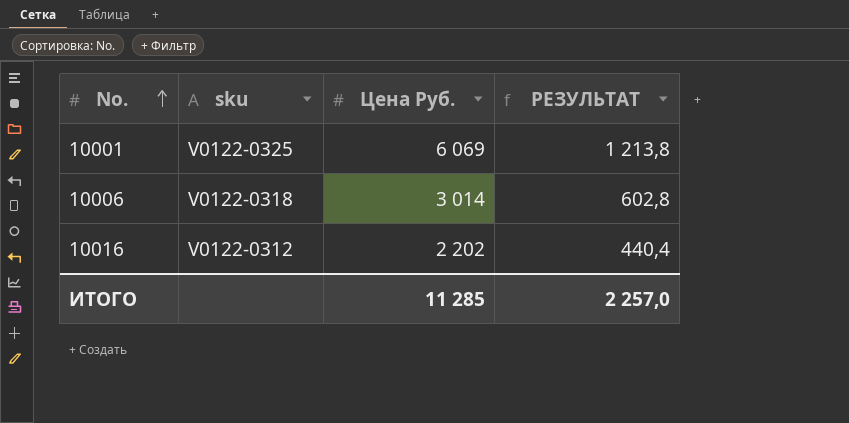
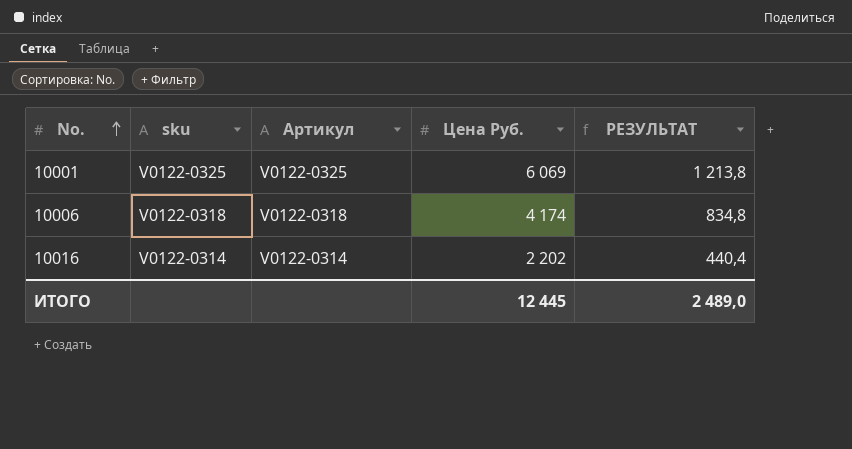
column Артикул | position: none -> 3
10006 | Цена Руб.: 3 014 -> 4 174
10006 | РЕЗУЛЬТАТ: 602,8 -> 834,8
10016 | sku: V0122-0312 -> V0122-0314
ИТОГО | Цена Руб.: 11 285 -> 12 445
ИТОГО | РЕЗУЛЬТАТ: 2 257,0 -> 2 489,0

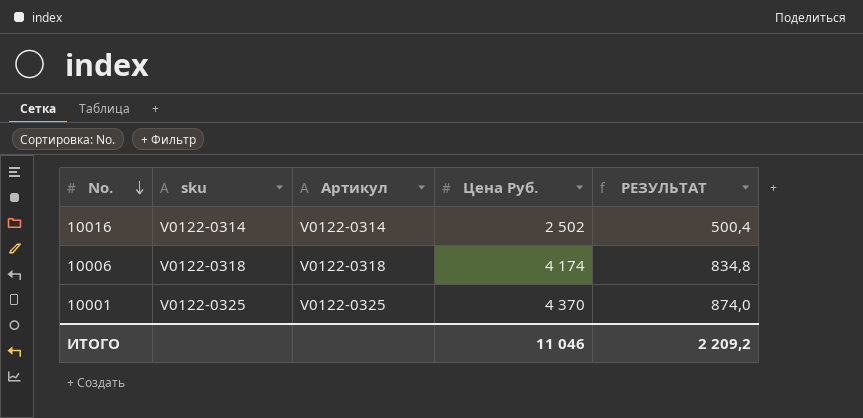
row order: No. ascending -> No. descending
10016 | Цена Руб.: 2 202 -> 2 502
10016 | РЕЗУЛЬТАТ: 440,4 -> 500,4
10001 | Цена Руб.: 6 069 -> 4 370
10001 | РЕЗУЛЬТАТ: 1 213,8 -> 874,0
ИТОГО | Цена Руб.: 12 445 -> 11 046
ИТОГО | РЕЗУЛЬТАТ: 2 489,0 -> 2 209,2

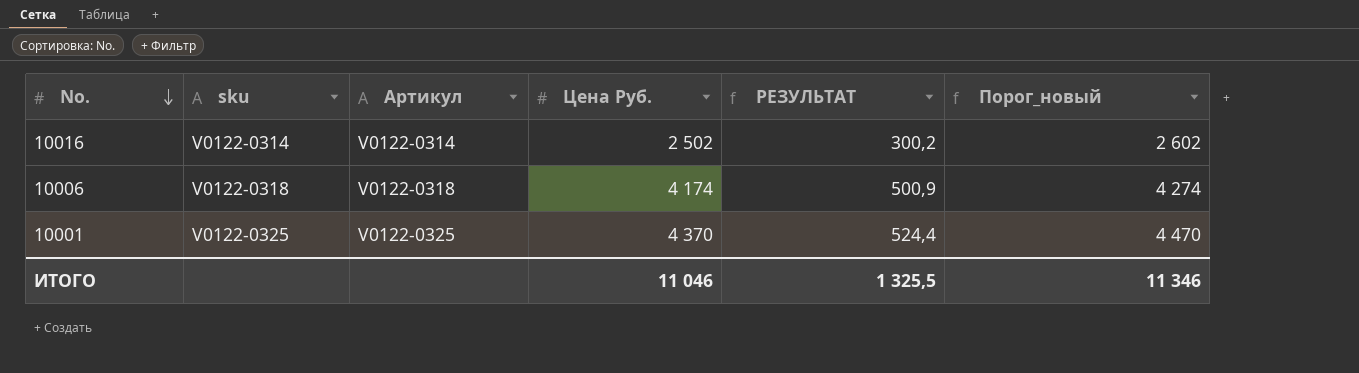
column РЕЗУЛЬТАТ | formula: [Цена Руб.] * 0,2 -> [Цена Руб.] * 0,12
column Порог_новый | formula: none -> [Цена Руб.] + 100
ИТОГО | РЕЗУЛЬТАТ: 2 209,2 -> 1 325,5

